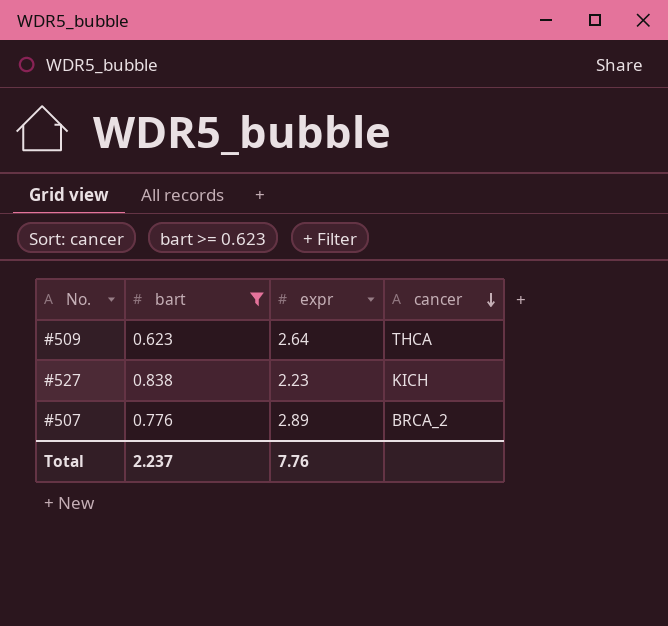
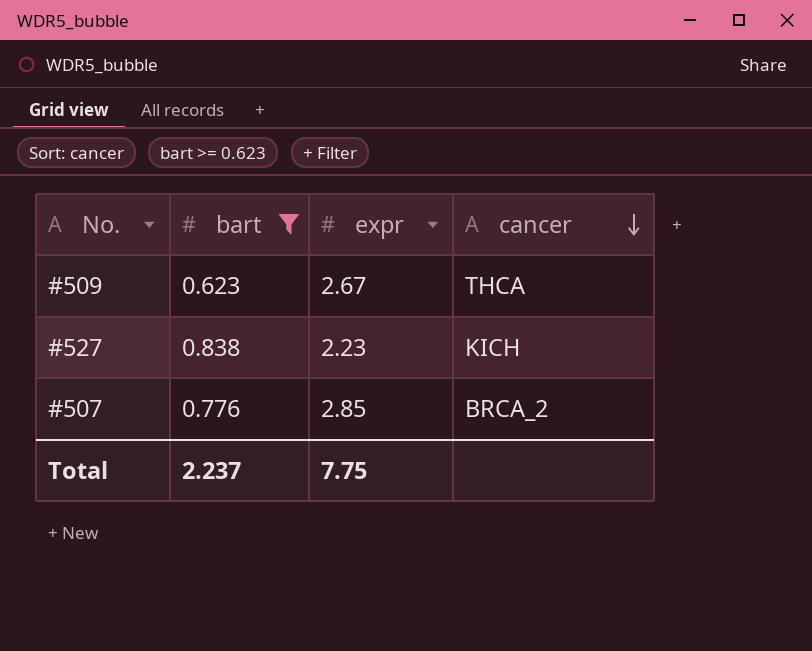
#509 | expr: 2.64 -> 2.67
#507 | expr: 2.89 -> 2.85
Total | expr: 7.76 -> 7.75

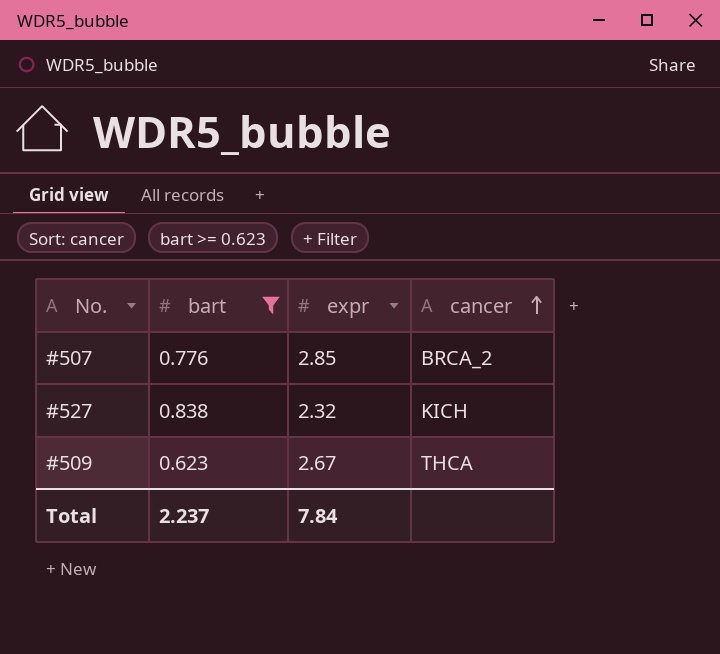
row order: cancer descending -> cancer ascending
#527 | expr: 2.23 -> 2.32
Total | expr: 7.75 -> 7.84

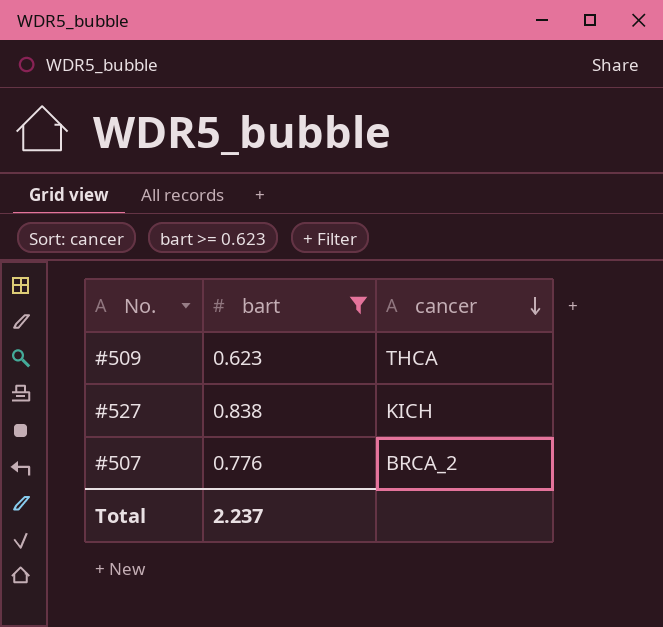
row order: cancer ascending -> cancer descending
column expr | position: 3 -> none

